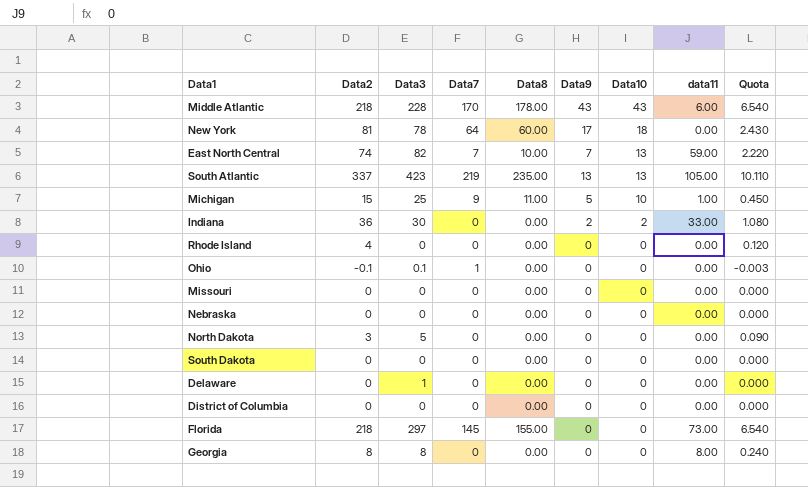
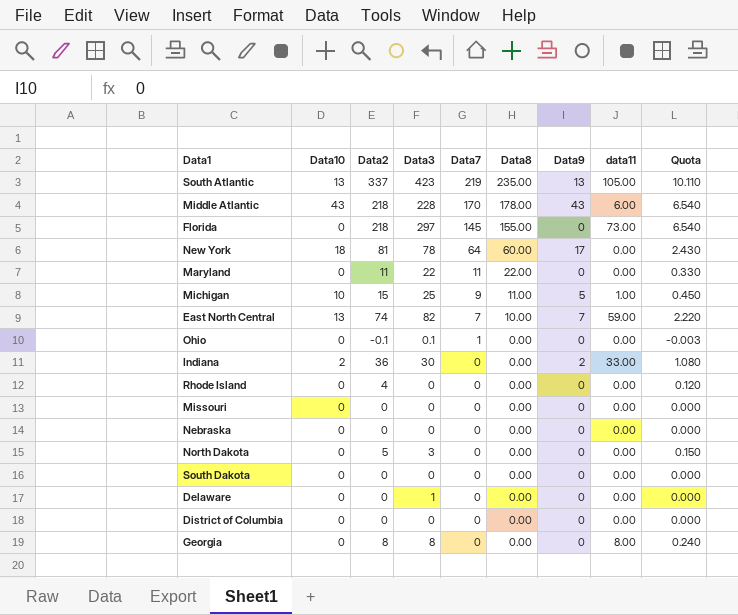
row order: Data10 descending -> Data7 descending
column Data10 | position: 7 -> 2
row Maryland: none -> 0 | 11 | 22 | 11 | 22.00 | 0 | 0.00 | 0.330
North Dakota | Data2: 3 -> 5
North Dakota | Data3: 5 -> 3
North Dakota | Quota: 0.090 -> 0.150

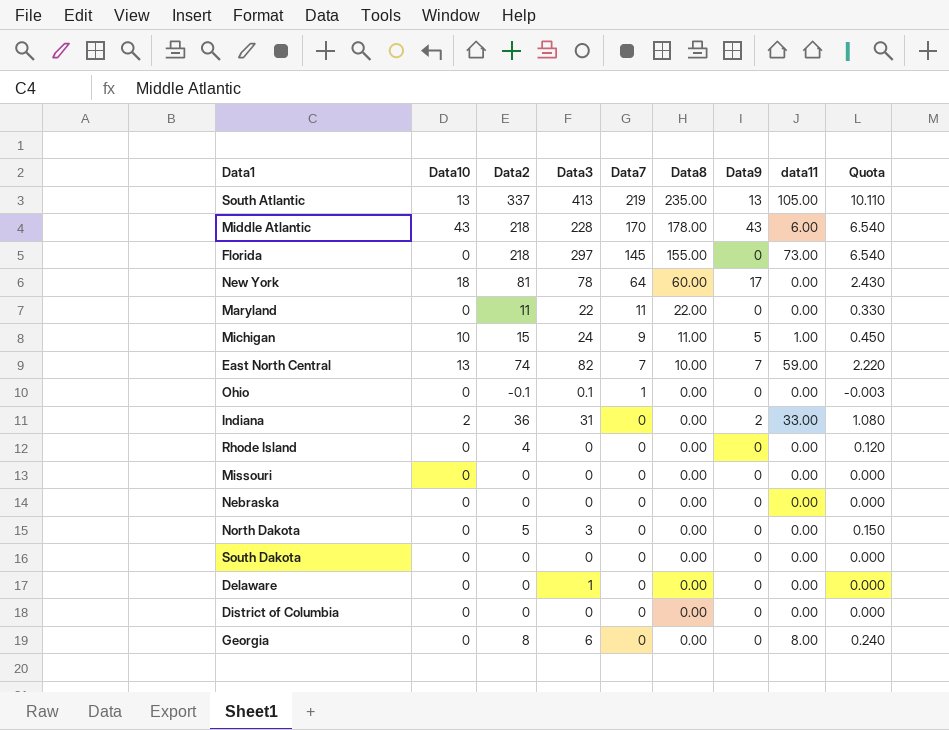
South Atlantic | Data3: 423 -> 413
Michigan | Data3: 25 -> 24
Indiana | Data3: 30 -> 31
Georgia | Data3: 8 -> 6

